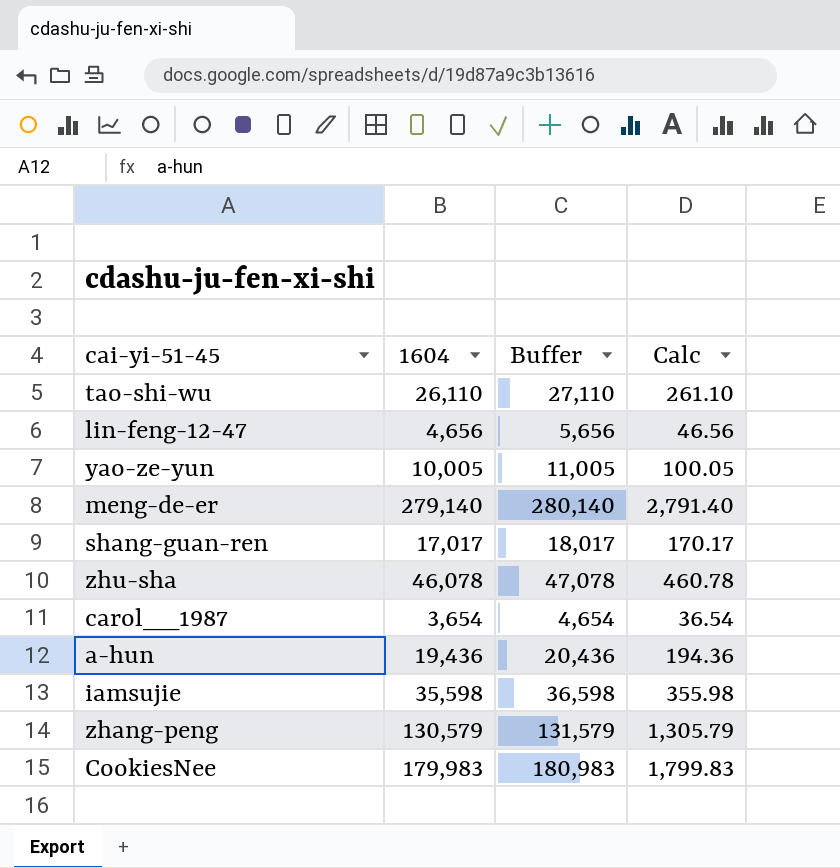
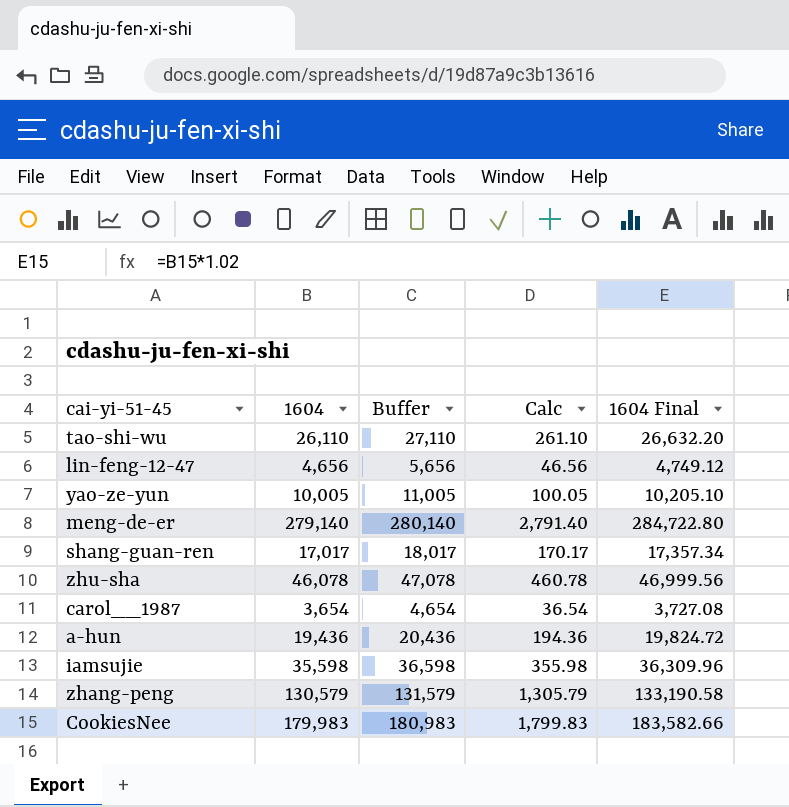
column 1604 Final | formula: none -> [1604] * 1.02

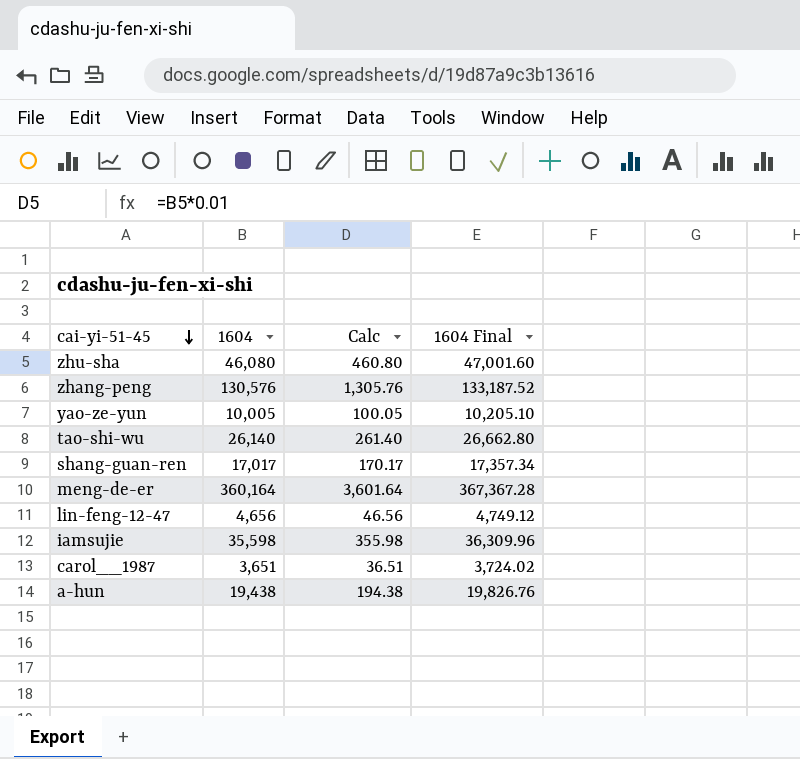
row order: none -> cai-yi-51-45 descending
column Buffer | formula: [1604] + 1000 -> none
row CookiesNee: 179,983 | 180,983 | 1,799.83 | 183,582.66 -> none
zhu-sha | 1604: 46,078 -> 46,080
zhu-sha | Calc: 460.78 -> 460.80
zhu-sha | 1604 Final: 46,999.56 -> 47,001.60
zhang-peng | 1604: 130,579 -> 130,576
zhang-peng | Calc: 1,305.79 -> 1,305.76
zhang-peng | 1604 Final: 133,190.58 -> 133,187.52
tao-shi-wu | 1604: 26,110 -> 26,140
tao-shi-wu | Calc: 261.10 -> 261.40
tao-shi-wu | 1604 Final: 26,632.20 -> 26,662.80
meng-de-er | 1604: 279,140 -> 360,164
meng-de-er | Calc: 2,791.40 -> 3,601.64
meng-de-er | 1604 Final: 284,722.80 -> 367,367.28
carol__1987 | 1604: 3,654 -> 3,651
carol__1987 | Calc: 36.54 -> 36.51
carol__1987 | 1604 Final: 3,727.08 -> 3,724.02
a-hun | 1604: 19,436 -> 19,438
a-hun | Calc: 194.36 -> 194.38
a-hun | 1604 Final: 19,824.72 -> 19,826.76

